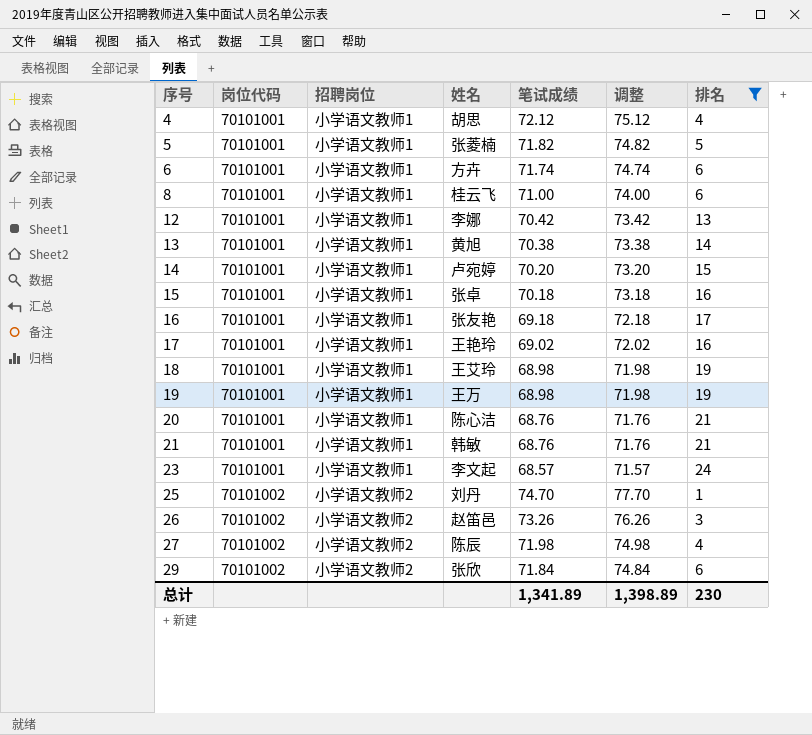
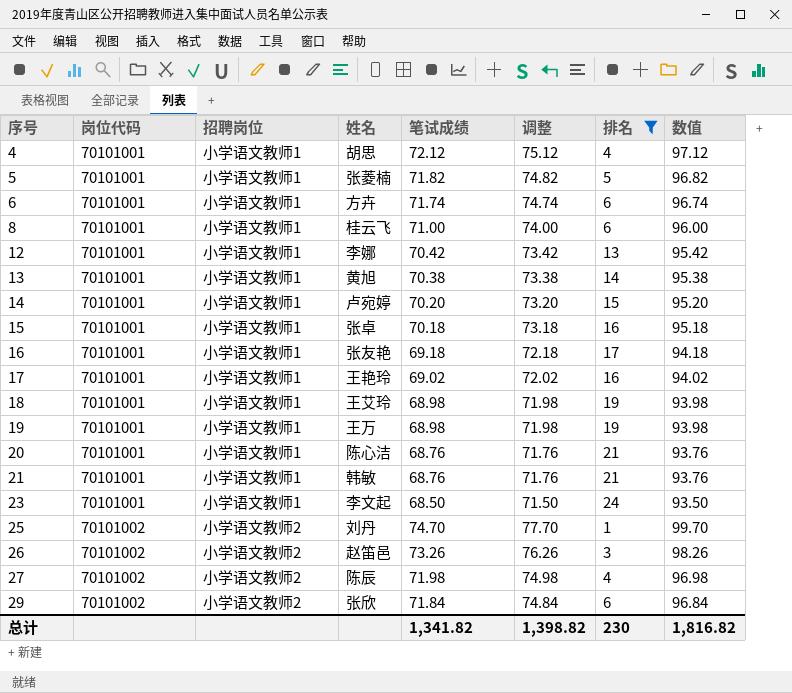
column 数值 | formula: none -> [笔试成绩] + 25
23 | 笔试成绩: 68.57 -> 68.50
23 | 调整: 71.57 -> 71.50
总计 | 笔试成绩: 1,341.89 -> 1,341.82
总计 | 调整: 1,398.89 -> 1,398.82

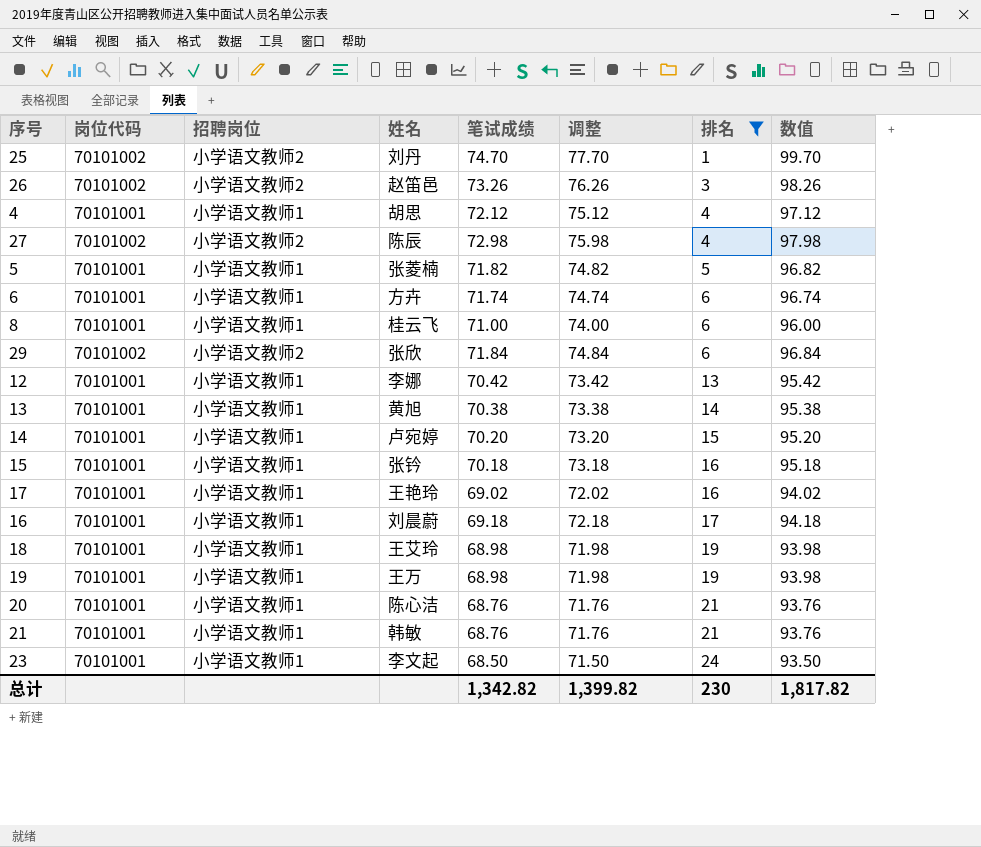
row order: 序号 ascending -> 排名 ascending
27 | 笔试成绩: 71.98 -> 72.98
27 | 调整: 74.98 -> 75.98
27 | 数值: 96.98 -> 97.98
15 | 姓名: 张卓 -> 张钤
16 | 姓名: 张友艳 -> 刘晨蔚
总计 | 笔试成绩: 1,341.82 -> 1,342.82
总计 | 调整: 1,398.82 -> 1,399.82
总计 | 数值: 1,816.82 -> 1,817.82

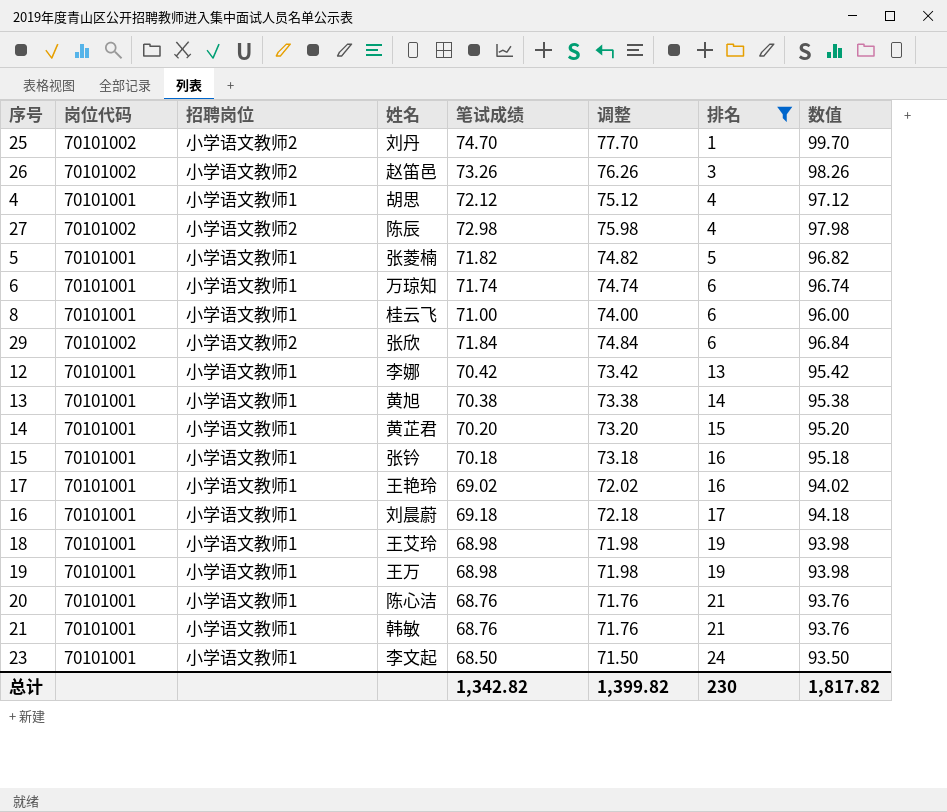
6 | 姓名: 方卉 -> 万琼知
14 | 姓名: 卢宛婷 -> 黄芷君

